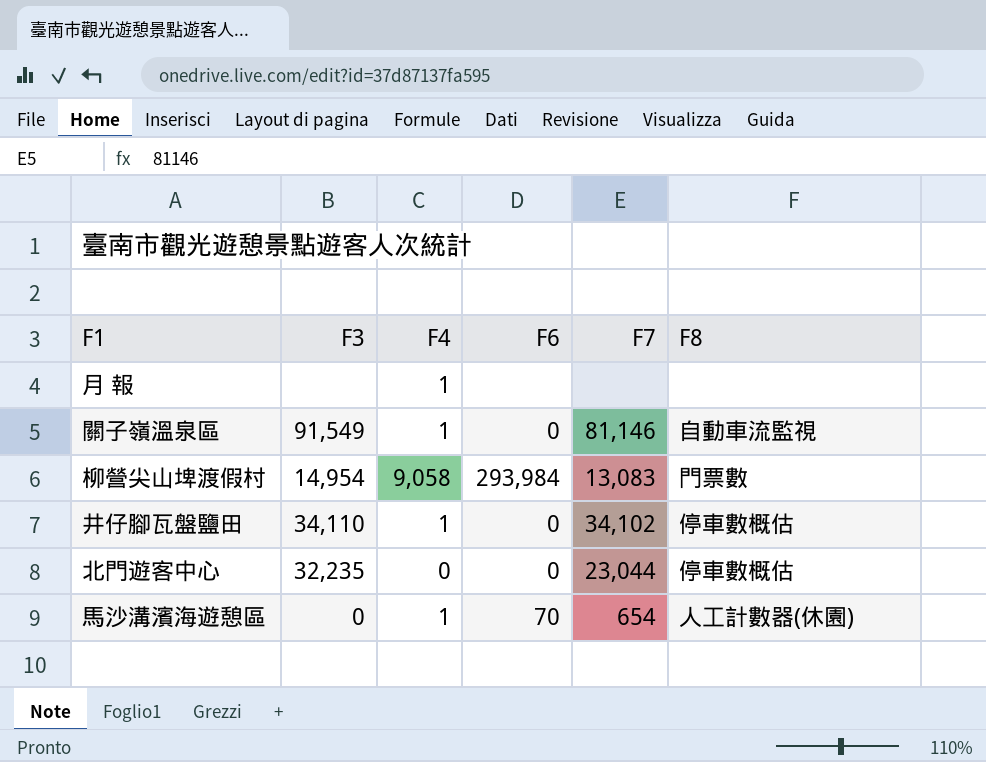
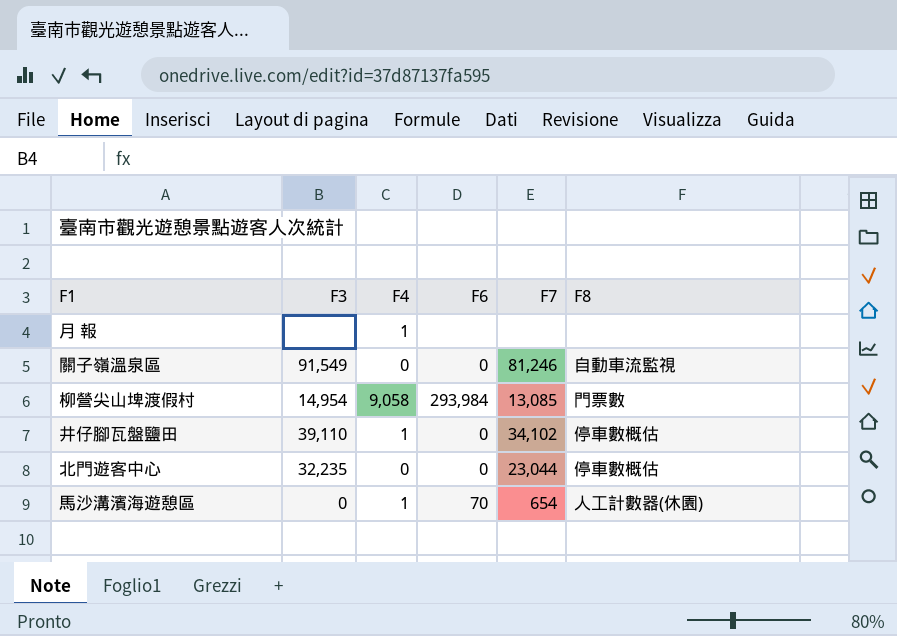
關子嶺溫泉區 | F4: 1 -> 0
關子嶺溫泉區 | F7: 81,146 -> 81,246
柳營尖山埤渡假村 | F7: 13,083 -> 13,085
井仔腳瓦盤鹽田 | F3: 34,110 -> 39,110

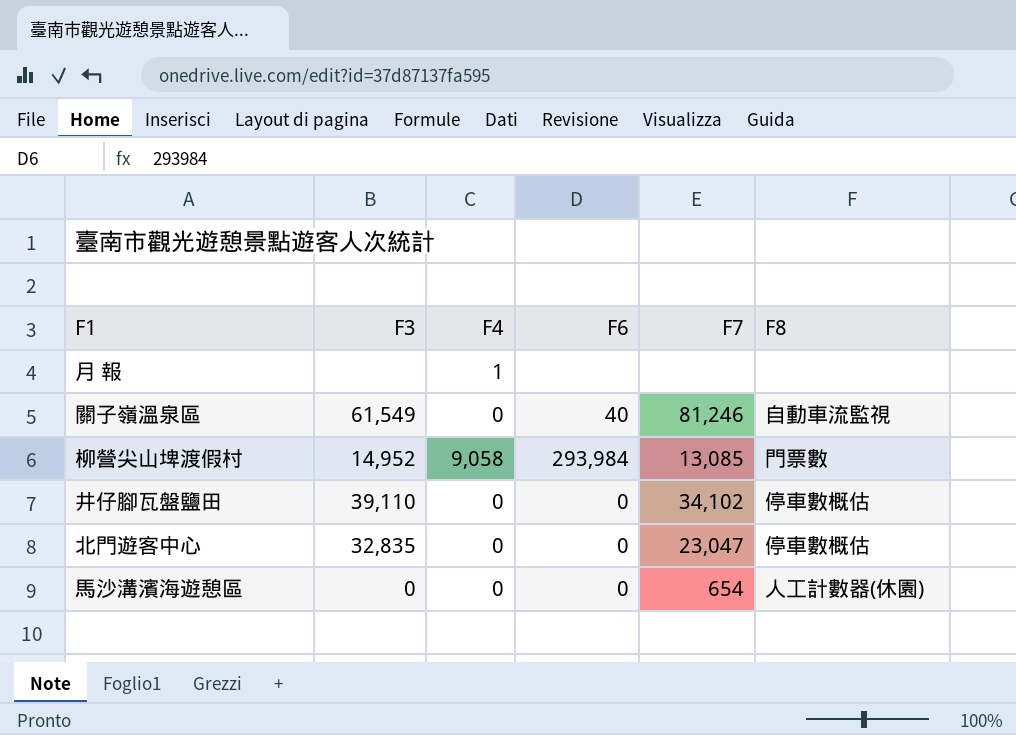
關子嶺溫泉區 | F3: 91,549 -> 61,549
關子嶺溫泉區 | F6: 0 -> 40
柳營尖山埤渡假村 | F3: 14,954 -> 14,952
井仔腳瓦盤鹽田 | F4: 1 -> 0
北門遊客中心 | F3: 32,235 -> 32,835
北門遊客中心 | F7: 23,044 -> 23,047
馬沙溝濱海遊憩區 | F4: 1 -> 0
馬沙溝濱海遊憩區 | F6: 70 -> 0

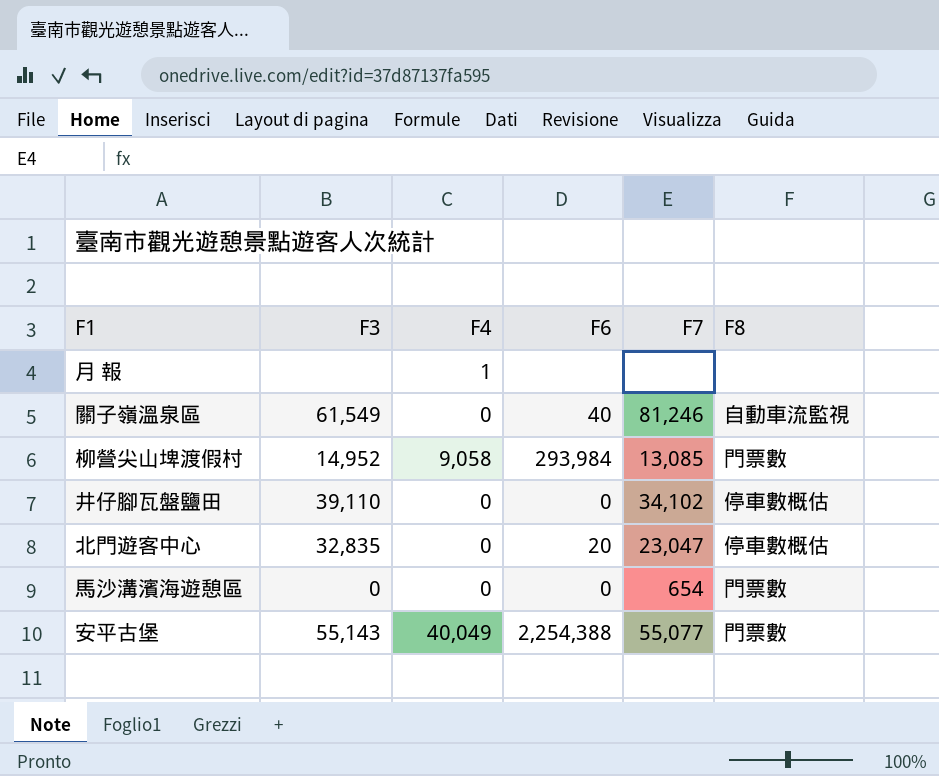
北門遊客中心 | F6: 0 -> 20
馬沙溝濱海遊憩區 | F8: 人工計數器(休園) -> 門票數
row 安平古堡: none -> 55,143 | 40,049 | 2,254,388 | 55,077 | 門票數

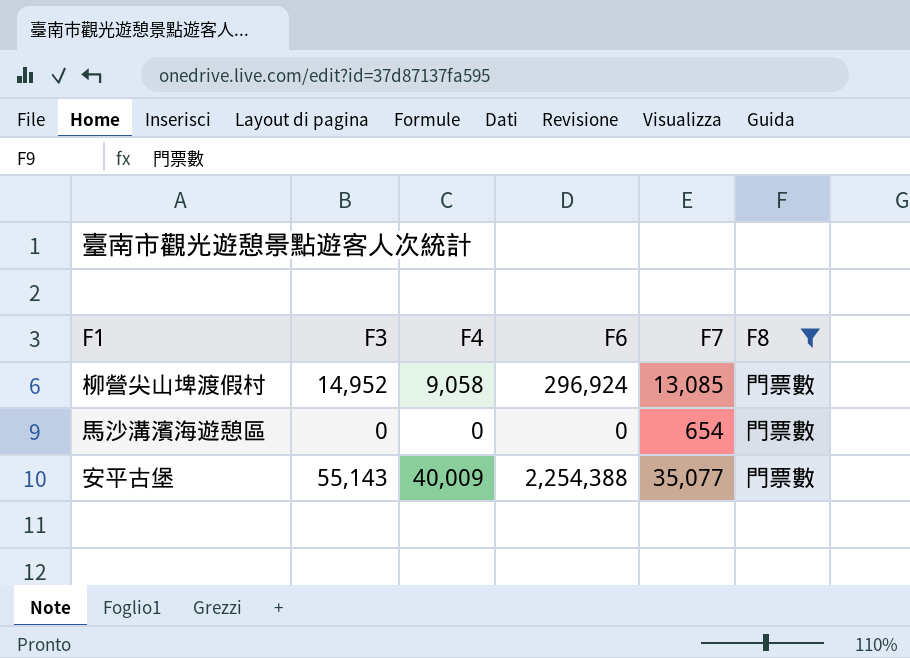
filter: none -> F8 = 門票數
柳營尖山埤渡假村 | F6: 293,984 -> 296,924
安平古堡 | F4: 40,049 -> 40,009
安平古堡 | F7: 55,077 -> 35,077

